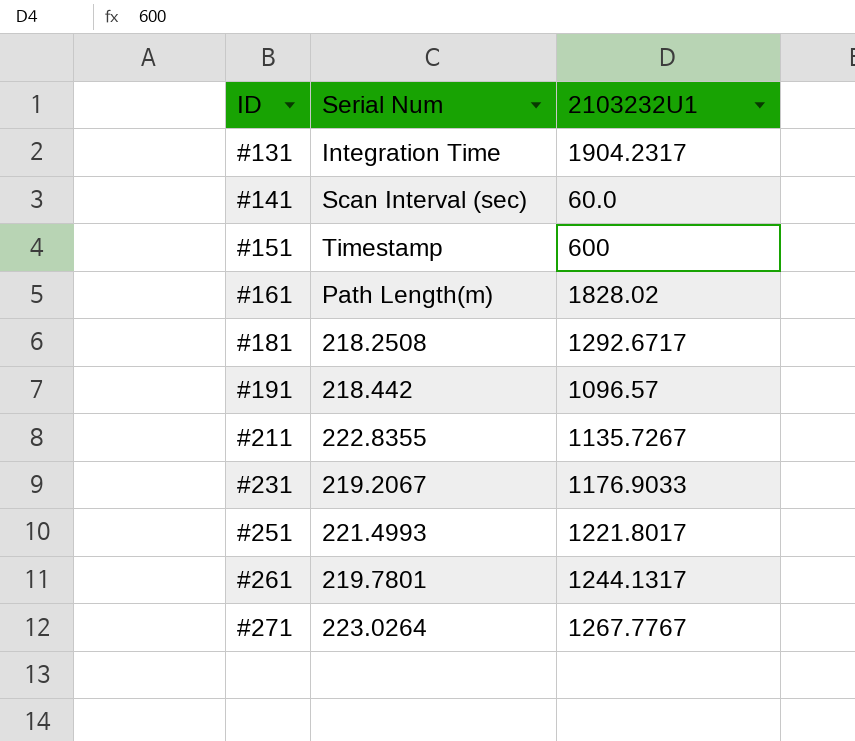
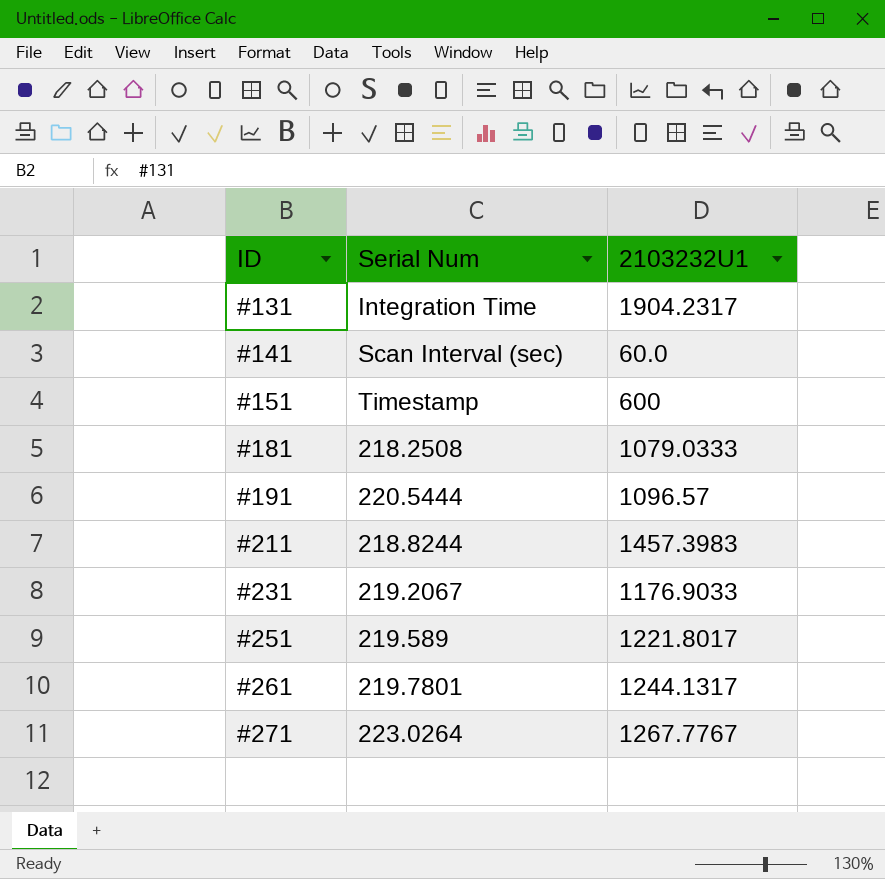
row #161: Path Length(m) | 1828.02 -> none
#181 | 2103232U1: 1292.6717 -> 1079.0333
#191 | Serial Num: 218.442 -> 220.5444
#211 | Serial Num: 222.8355 -> 218.8244
#211 | 2103232U1: 1135.7267 -> 1457.3983
#251 | Serial Num: 221.4993 -> 219.589

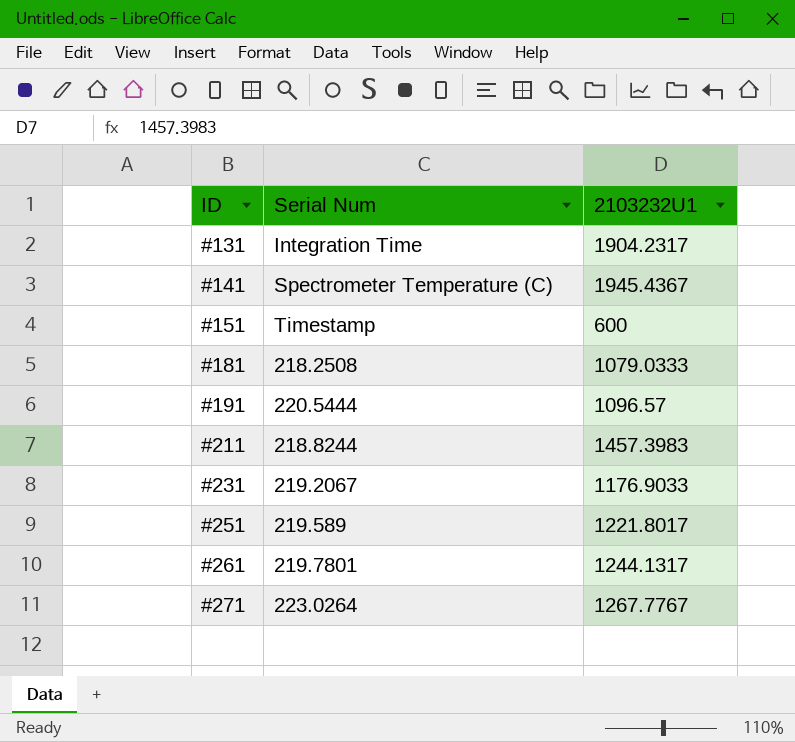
#141 | Serial Num: Scan Interval (sec) -> Spectrometer Temperature (C)
#141 | 2103232U1: 60.0 -> 1945.4367

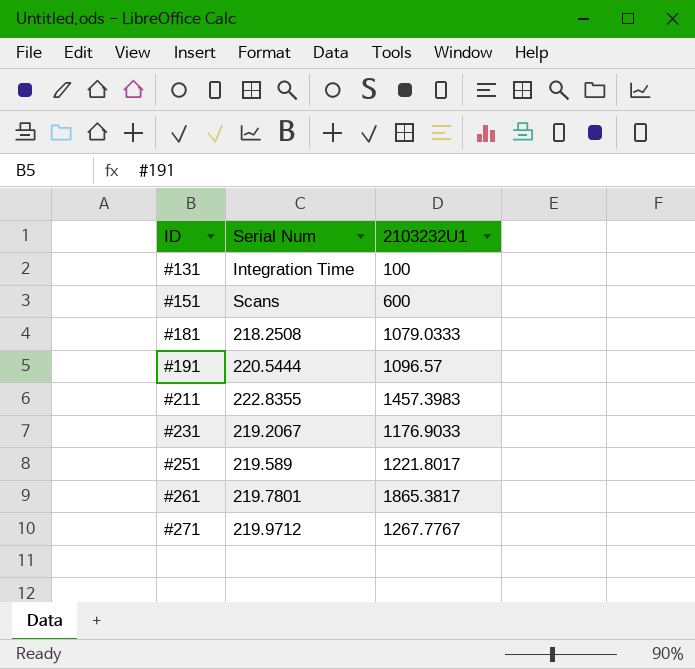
row #141: Spectrometer Temperature (C) | 1945.4367 -> none
#131 | 2103232U1: 1904.2317 -> 100
#151 | Serial Num: Timestamp -> Scans
#211 | Serial Num: 218.8244 -> 222.8355
#261 | 2103232U1: 1244.1317 -> 1865.3817
#271 | Serial Num: 223.0264 -> 219.9712

